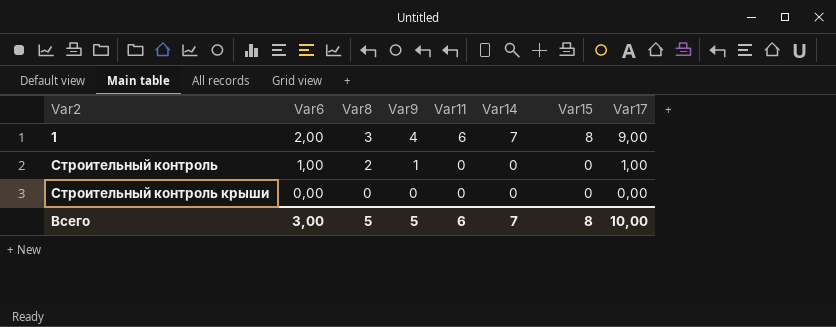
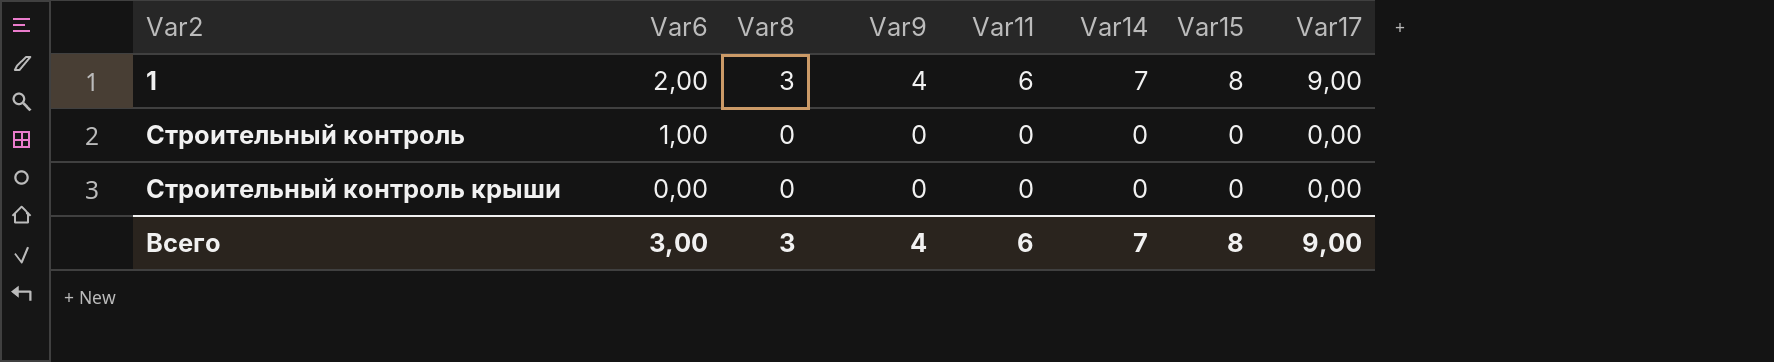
Строительный контроль | Var8: 2 -> 0
Строительный контроль | Var9: 1 -> 0
Строительный контроль | Var17: 1,00 -> 0,00
Всего | Var8: 5 -> 3
Всего | Var9: 5 -> 4
Всего | Var17: 10,00 -> 9,00

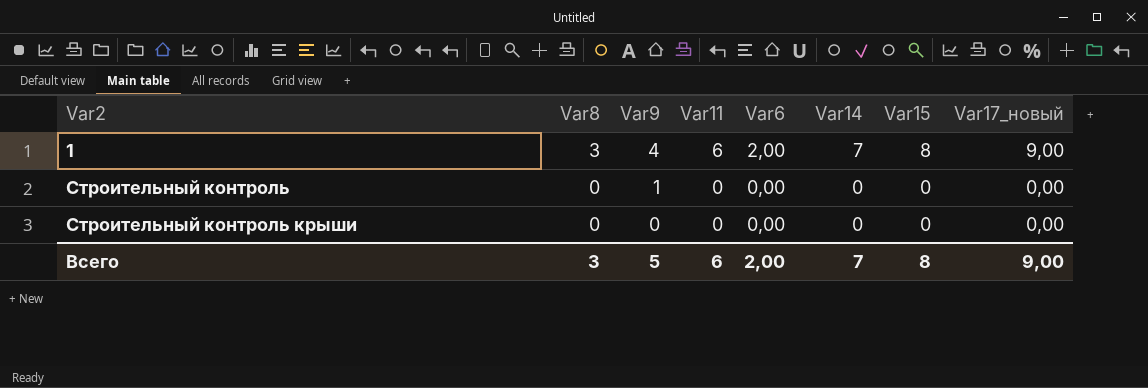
column Var6 | position: 2 -> 5
column name: Var17 -> Var17_новый
Строительный контроль | Var9: 0 -> 1
Строительный контроль | Var6: 1,00 -> 0,00
Всего | Var9: 4 -> 5
Всего | Var6: 3,00 -> 2,00

